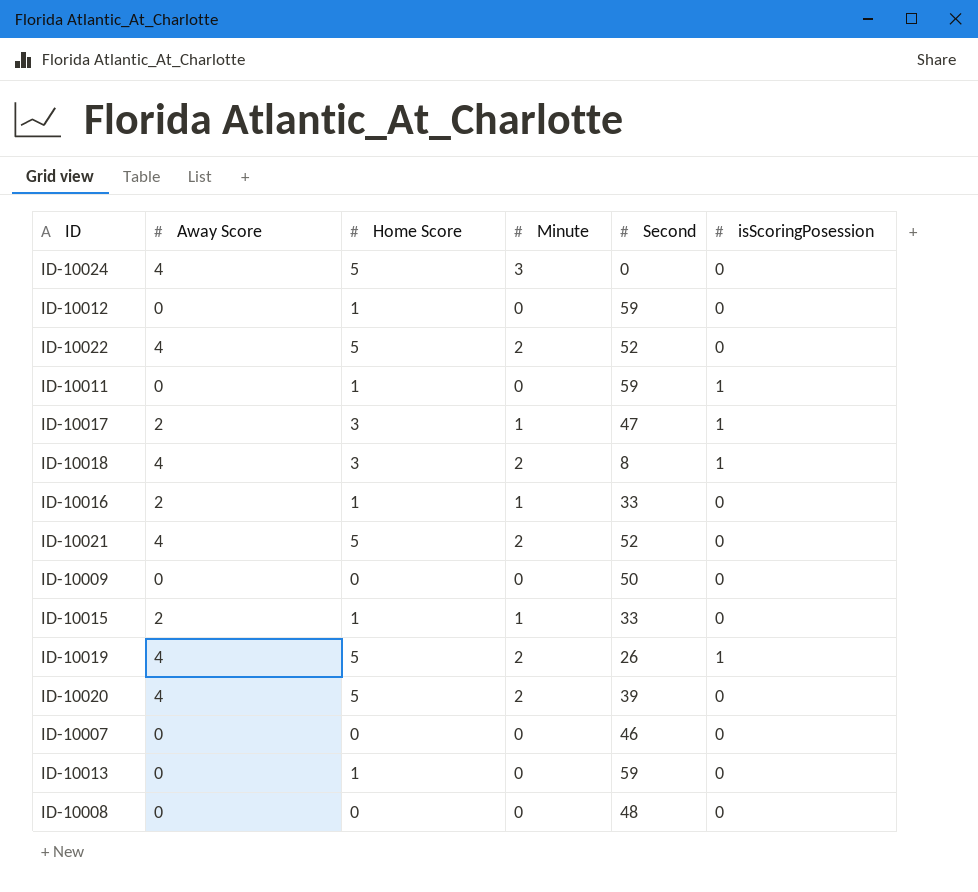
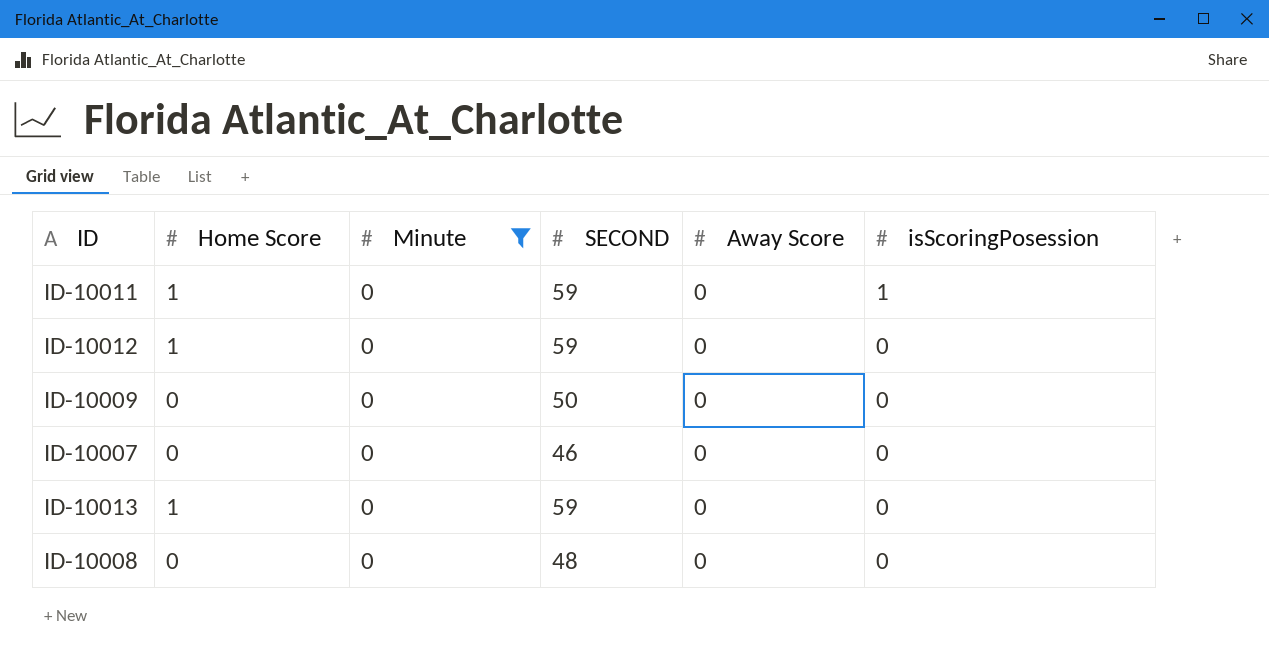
filter: none -> Minute = 0
row order: none -> isScoringPosession descending
column name: Second -> SECOND
column Away Score | position: 2 -> 5

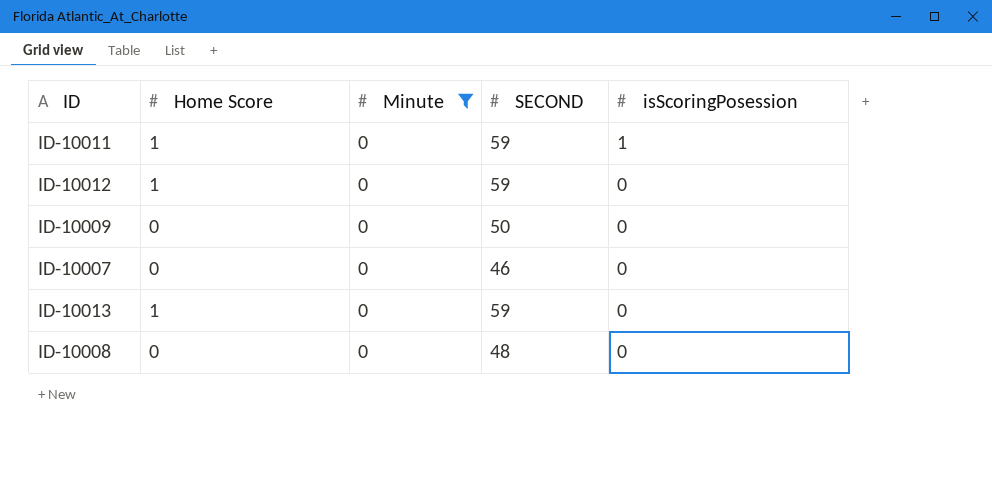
column Away Score | position: 5 -> none

